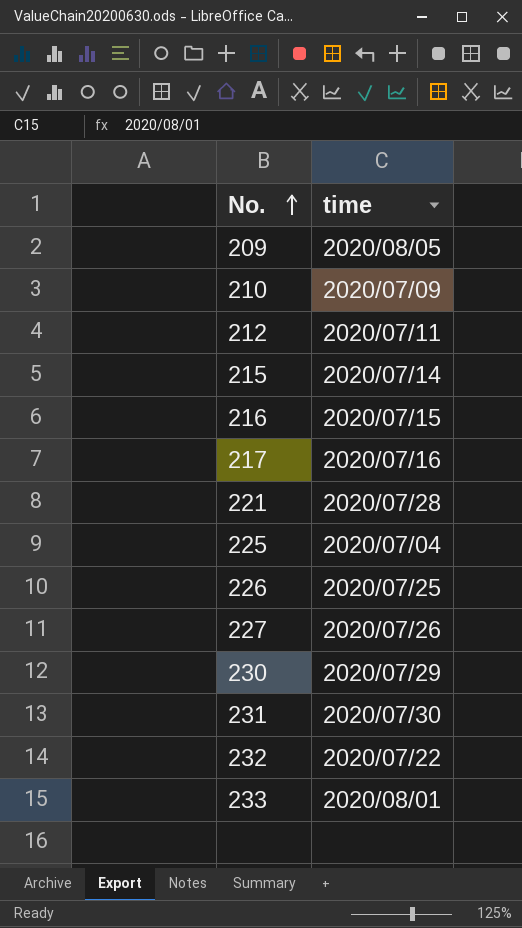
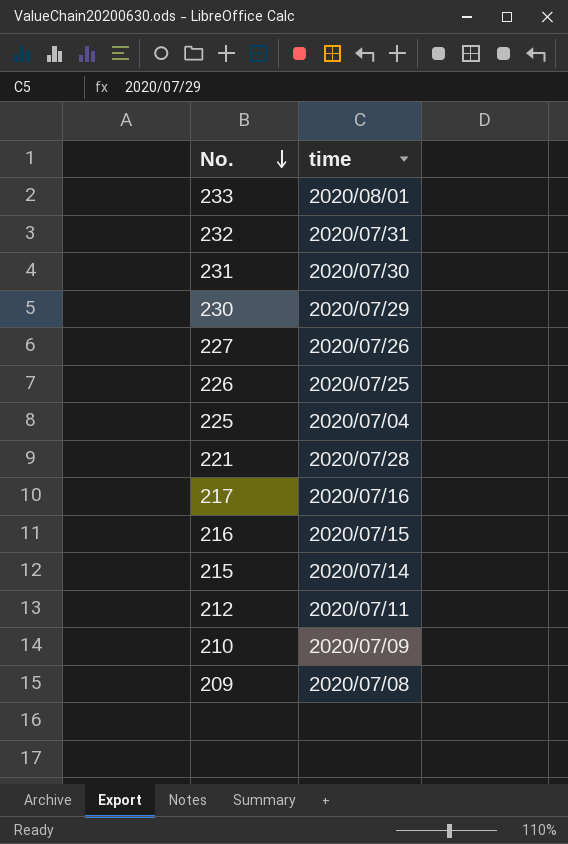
row order: No. ascending -> No. descending
232 | time: 2020/07/22 -> 2020/07/31
209 | time: 2020/08/05 -> 2020/07/08

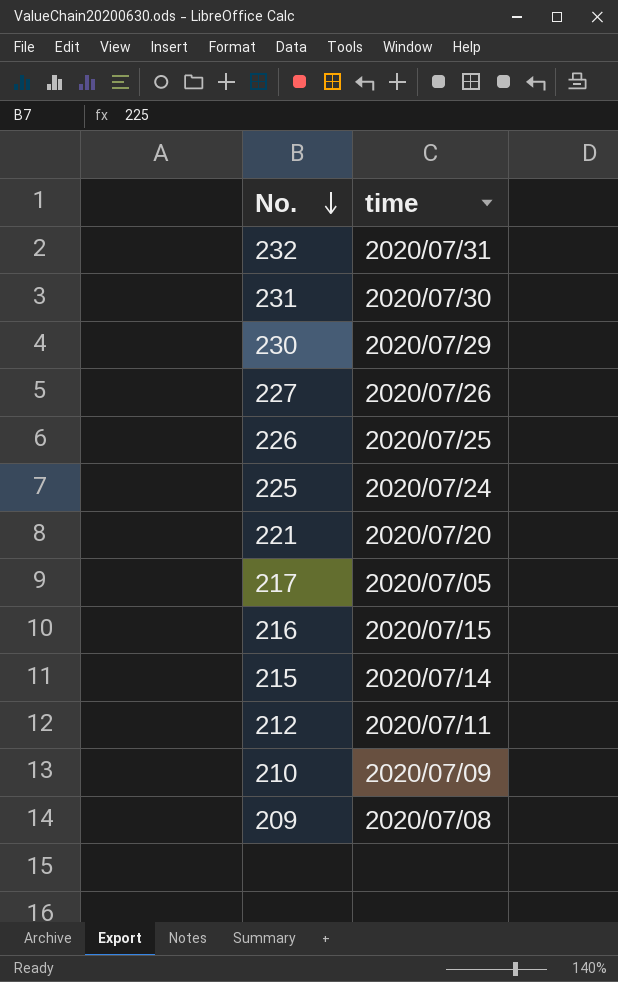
row 233: 2020/08/01 -> none
225 | time: 2020/07/04 -> 2020/07/24
221 | time: 2020/07/28 -> 2020/07/20
217 | time: 2020/07/16 -> 2020/07/05

